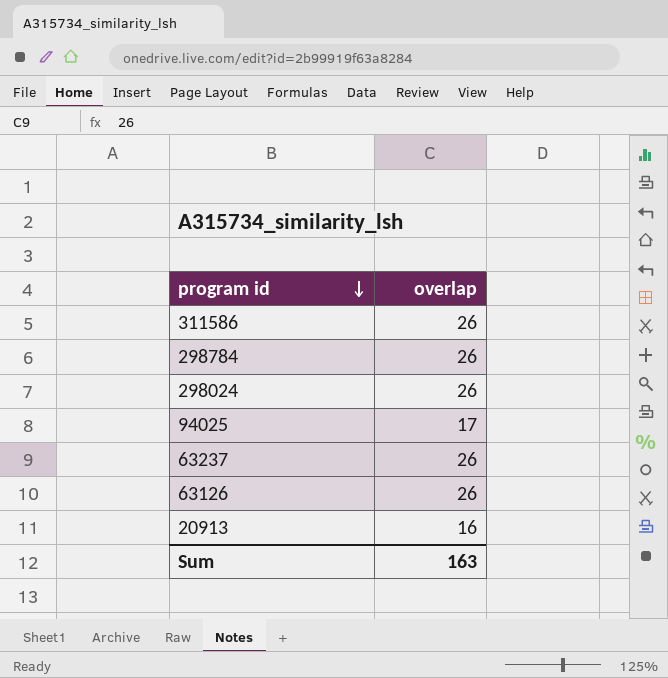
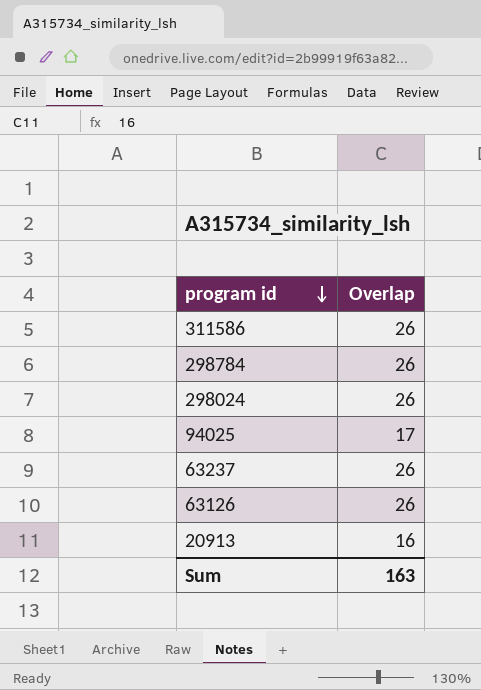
column name: overlap -> Overlap

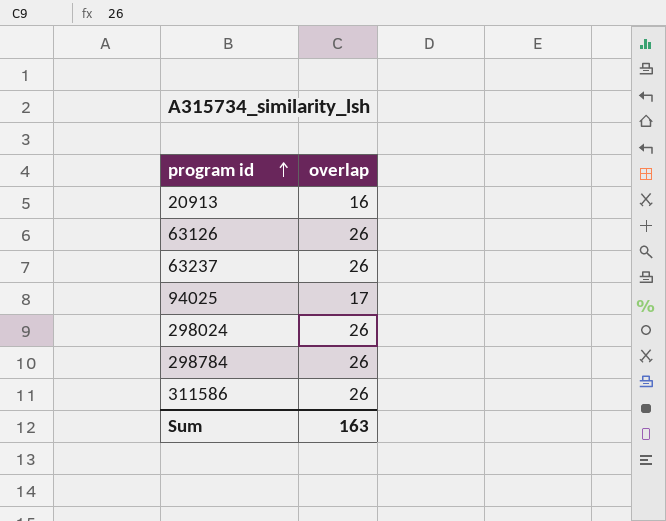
row order: program id descending -> program id ascending
column name: Overlap -> overlap

